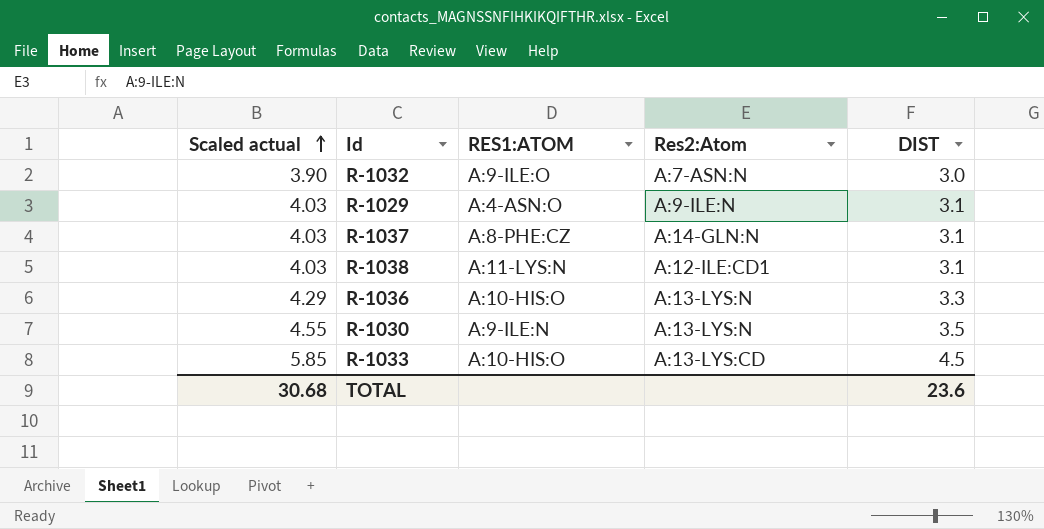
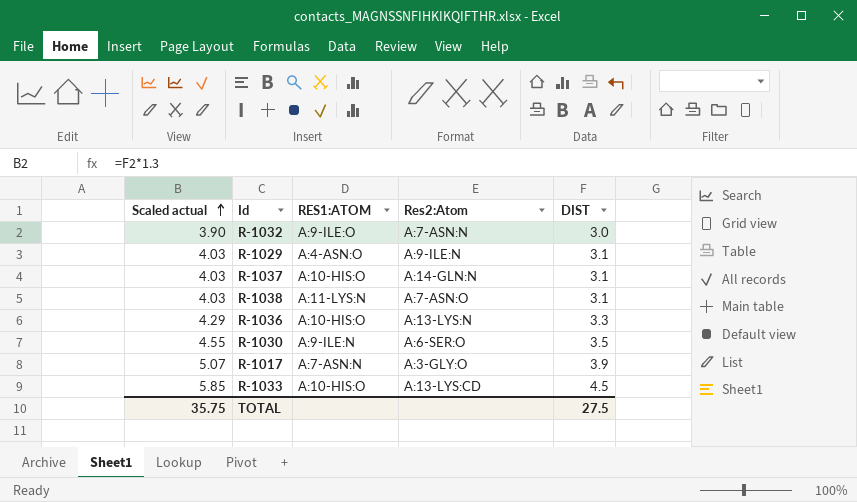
R-1037 | RES1:ATOM: A:8-PHE:CZ -> A:10-HIS:O
R-1038 | Res2:Atom: A:12-ILE:CD1 -> A:7-ASN:O
R-1030 | Res2:Atom: A:13-LYS:N -> A:6-SER:O
row R-1017: none -> 5.07 | A:7-ASN:N | A:3-GLY:O | 3.9
TOTAL | Scaled actual: 30.68 -> 35.75
TOTAL | DIST: 23.6 -> 27.5

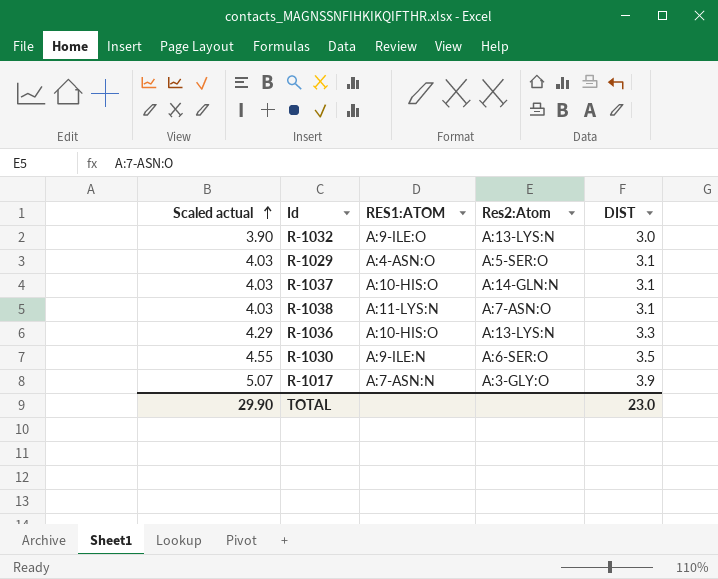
row R-1033: 5.85 | A:10-HIS:O | A:13-LYS:CD | 4.5 -> none
R-1032 | Res2:Atom: A:7-ASN:N -> A:13-LYS:N
R-1029 | Res2:Atom: A:9-ILE:N -> A:5-SER:O
TOTAL | Scaled actual: 35.75 -> 29.90
TOTAL | DIST: 27.5 -> 23.0

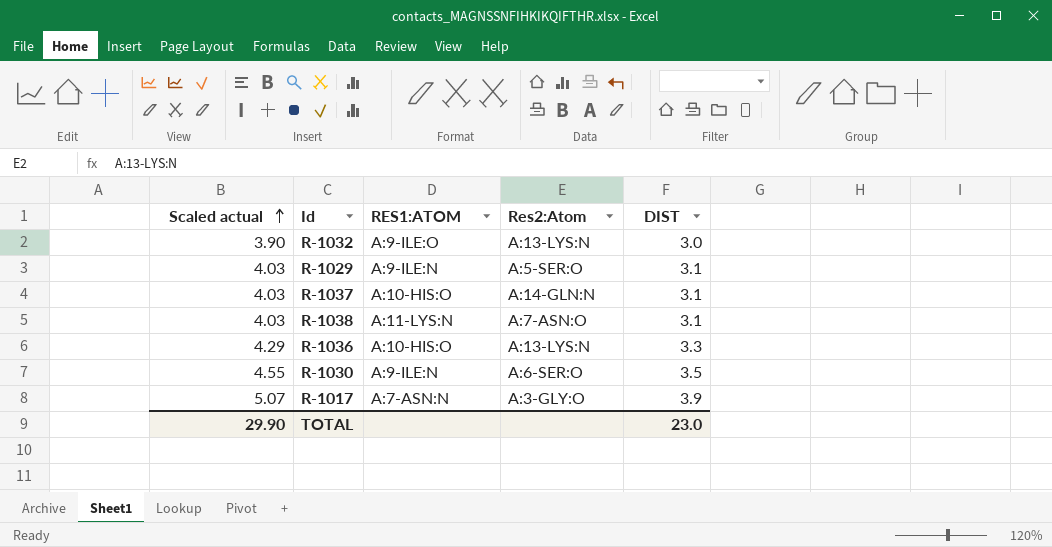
R-1029 | RES1:ATOM: A:4-ASN:O -> A:9-ILE:N

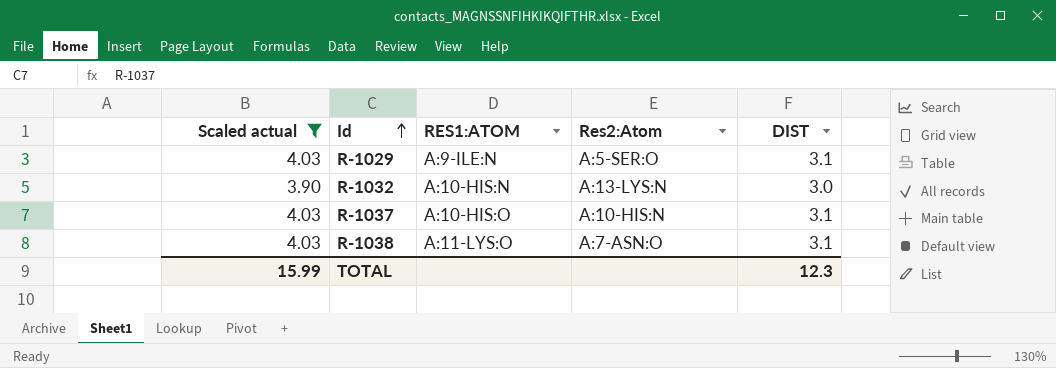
filter: none -> Scaled actual <= 4.03
row order: Scaled actual ascending -> Id ascending
R-1032 | RES1:ATOM: A:9-ILE:O -> A:10-HIS:N
R-1037 | Res2:Atom: A:14-GLN:N -> A:10-HIS:N
R-1038 | RES1:ATOM: A:11-LYS:N -> A:11-LYS:O
TOTAL | Scaled actual: 29.90 -> 15.99
TOTAL | DIST: 23.0 -> 12.3

